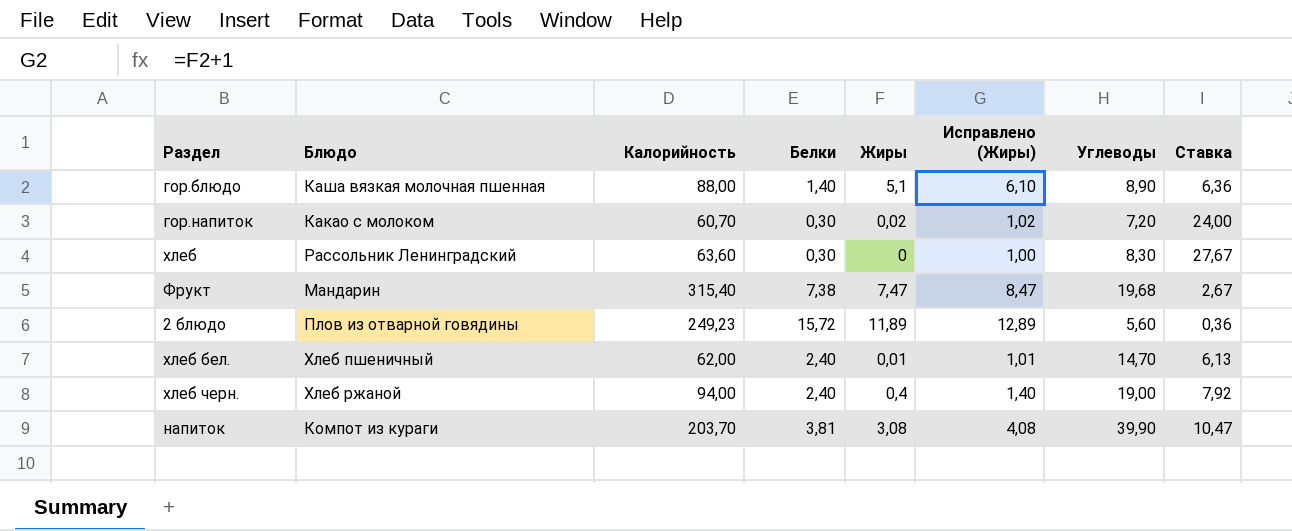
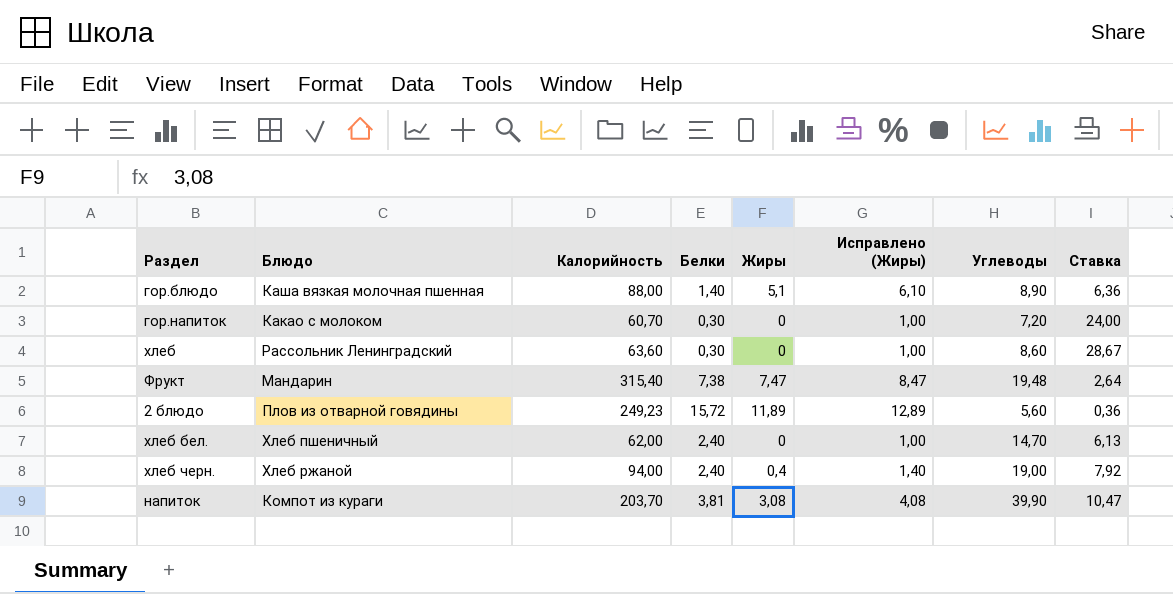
гор.напиток | Жиры: 0,02 -> 0
гор.напиток | Исправлено (Жиры): 1,02 -> 1,00
хлеб | Углеводы: 8,30 -> 8,60
хлеб | Ставка: 27,67 -> 28,67
Фрукт | Углеводы: 19,68 -> 19,48
Фрукт | Ставка: 2,67 -> 2,64
хлеб бел. | Жиры: 0,01 -> 0
хлеб бел. | Исправлено (Жиры): 1,01 -> 1,00

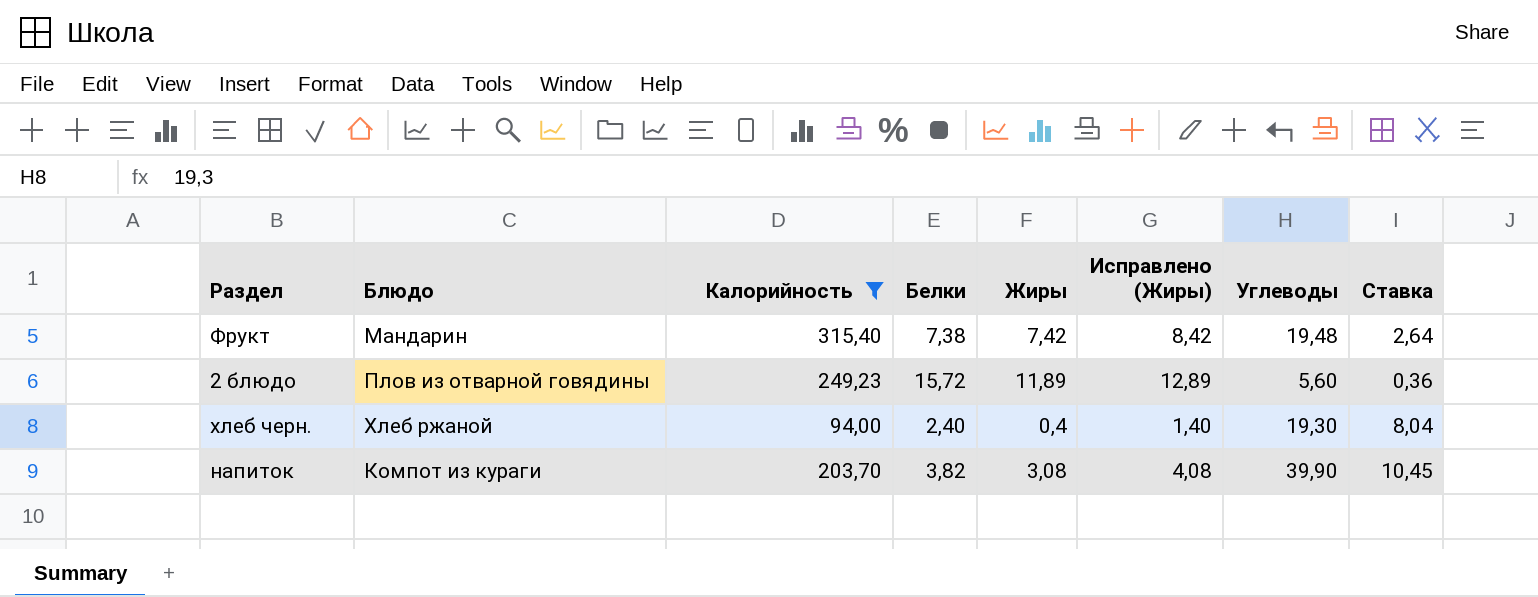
filter: none -> Калорийность >= 94,00
Фрукт | Жиры: 7,47 -> 7,42
Фрукт | Исправлено (Жиры): 8,47 -> 8,42
хлеб черн. | Углеводы: 19,00 -> 19,30
хлеб черн. | Ставка: 7,92 -> 8,04
напиток | Белки: 3,81 -> 3,82
напиток | Ставка: 10,47 -> 10,45

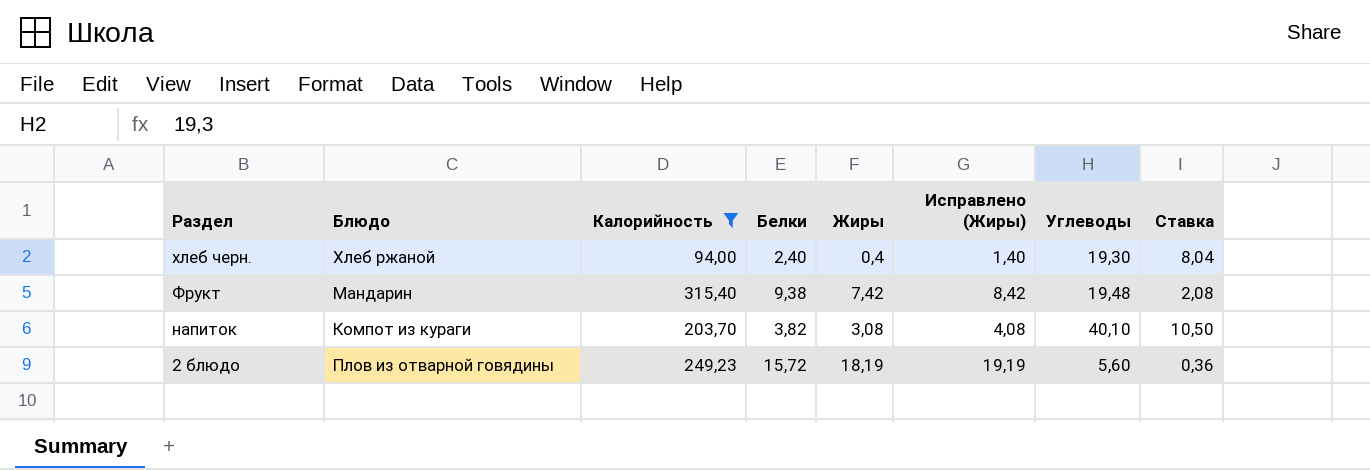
row order: none -> Раздел descending
Фрукт | Белки: 7,38 -> 9,38
Фрукт | Ставка: 2,64 -> 2,08
напиток | Углеводы: 39,90 -> 40,10
напиток | Ставка: 10,45 -> 10,50
2 блюдо | Жиры: 11,89 -> 18,19
2 блюдо | Исправлено (Жиры): 12,89 -> 19,19

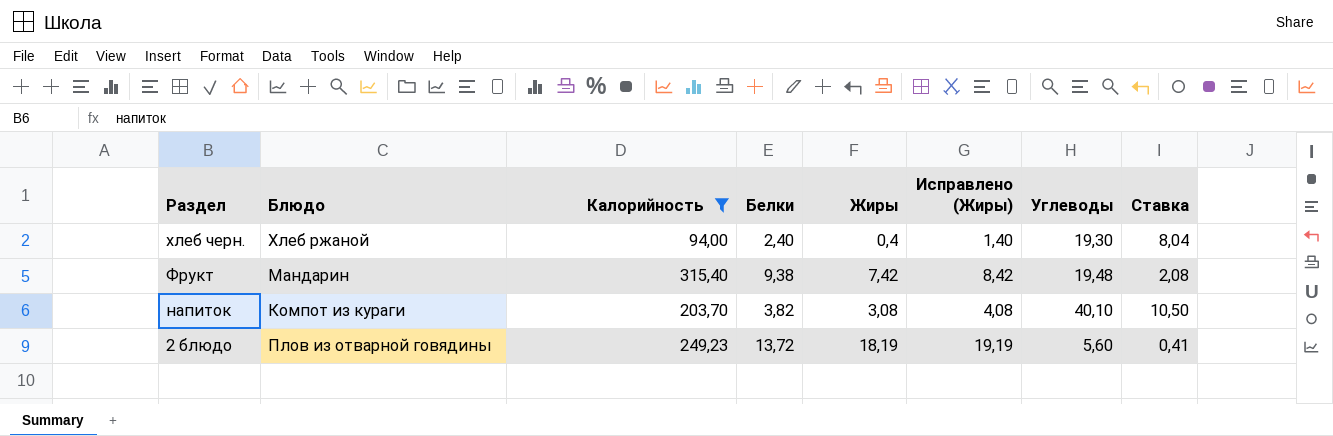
2 блюдо | Белки: 15,72 -> 13,72
2 блюдо | Ставка: 0,36 -> 0,41

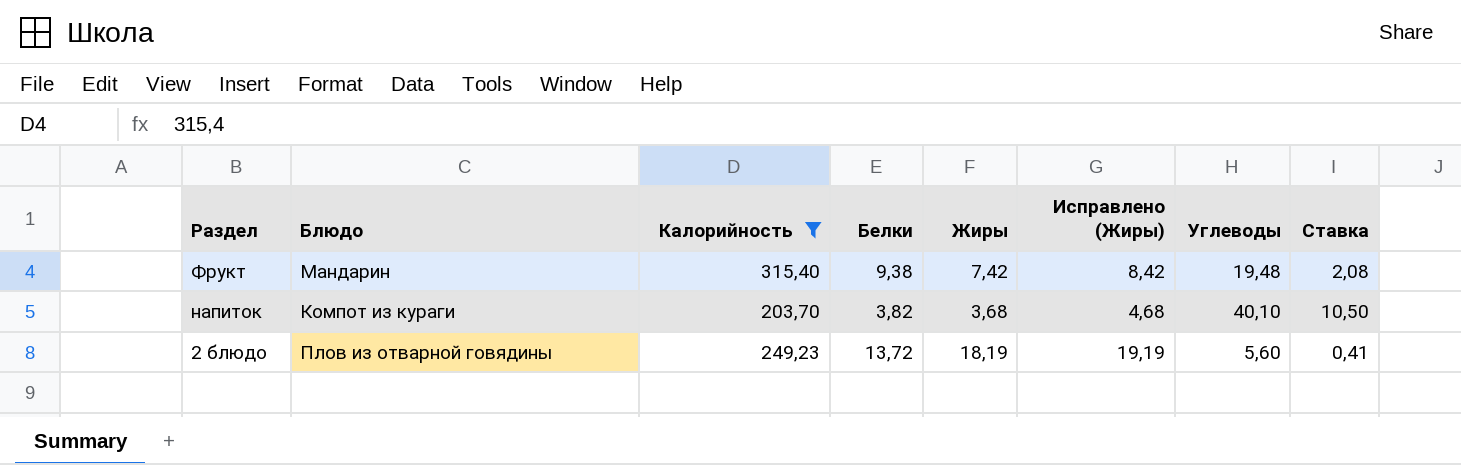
row хлеб черн.: Хлеб ржаной | 94,00 | 2,40 | 0,4 | 1,40 | 19,30 | 8,04 -> none
напиток | Жиры: 3,08 -> 3,68
напиток | Исправлено (Жиры): 4,08 -> 4,68

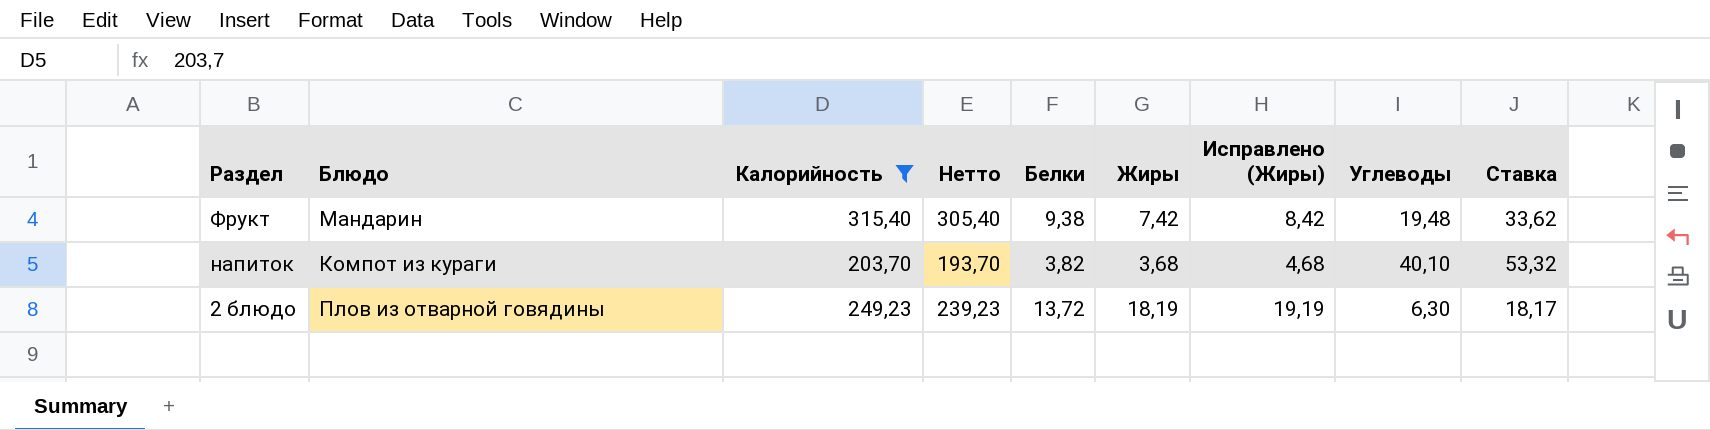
column Нетто | formula: none -> [Калорийность] - 10
column Ставка | formula: [Углеводы] / [Белки] -> [Калорийность] / [Белки]
2 блюдо | Углеводы: 5,60 -> 6,30

